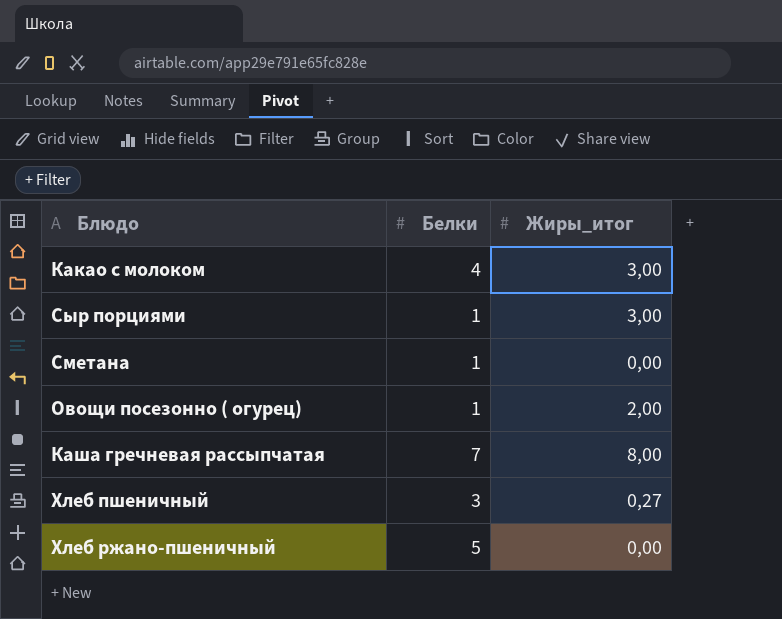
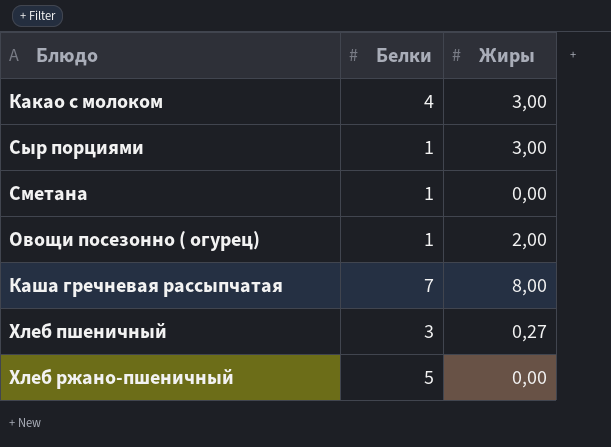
column name: Жиры_итог -> Жиры

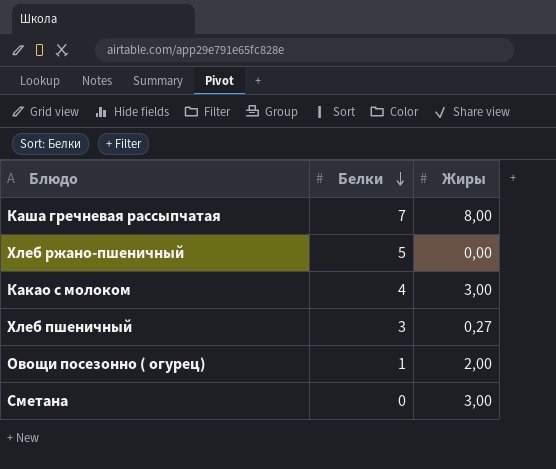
row order: none -> Белки descending
row Сыр порциями: 1 | 3,00 -> none
Сметана | Белки: 1 -> 0
Сметана | Жиры: 0,00 -> 3,00

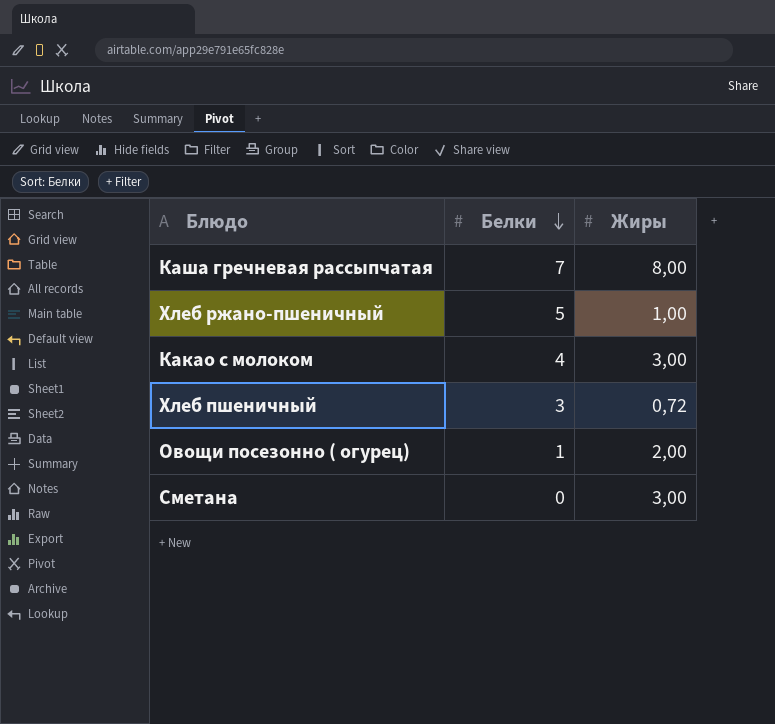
Хлеб ржано-пшеничный | Жиры: 0,00 -> 1,00
Хлеб пшеничный | Жиры: 0,27 -> 0,72

